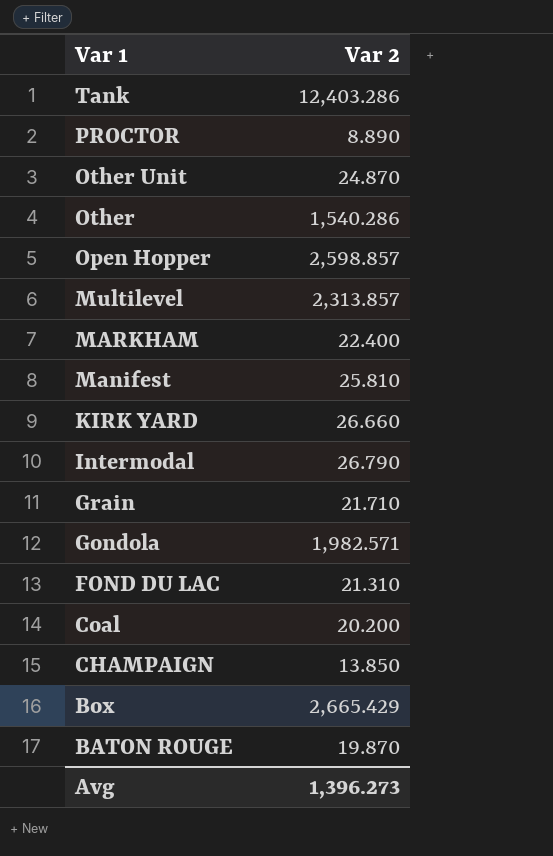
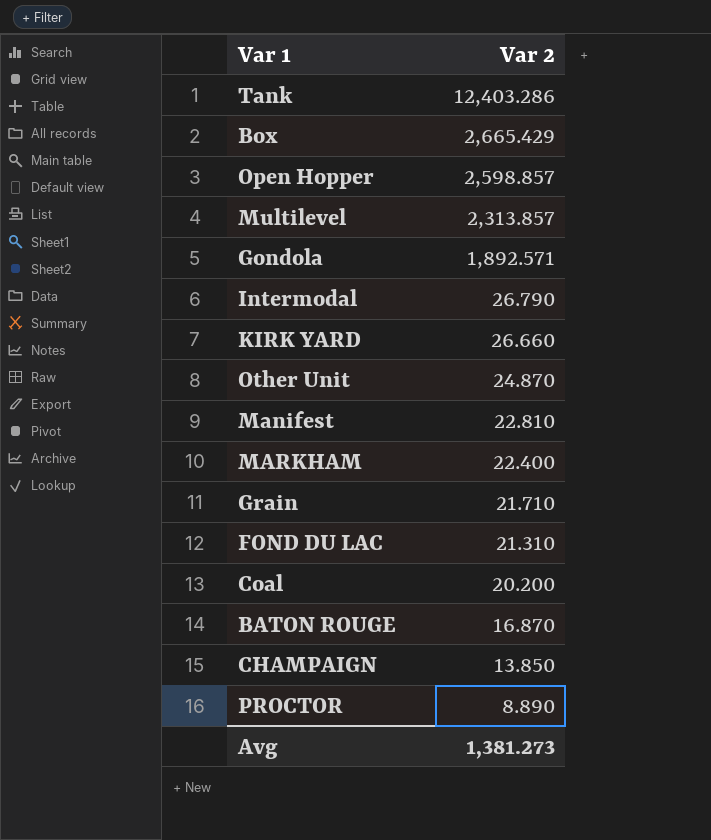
row order: Var 1 descending -> Var 2 descending
row Other: 1,540.286 -> none
Gondola | Var 2: 1,982.571 -> 1,892.571
Manifest | Var 2: 25.810 -> 22.810
BATON ROUGE | Var 2: 19.870 -> 16.870
Avg | Var 2: 1,396.273 -> 1,381.273

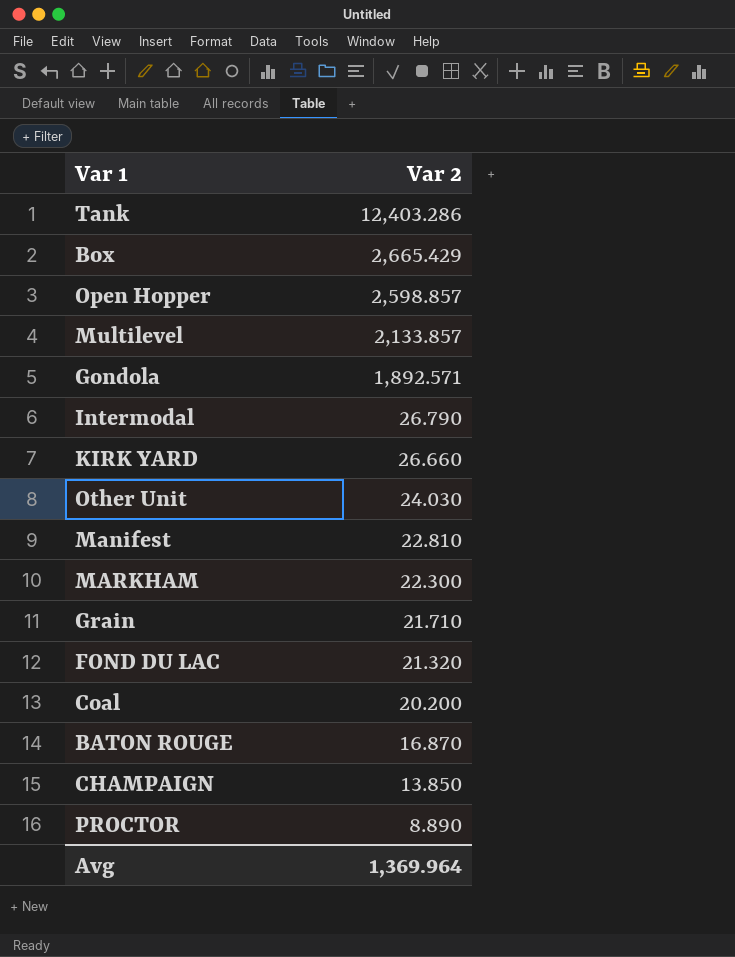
Multilevel | Var 2: 2,313.857 -> 2,133.857
Other Unit | Var 2: 24.870 -> 24.030
MARKHAM | Var 2: 22.400 -> 22.300
FOND DU LAC | Var 2: 21.310 -> 21.320
Avg | Var 2: 1,381.273 -> 1,369.964

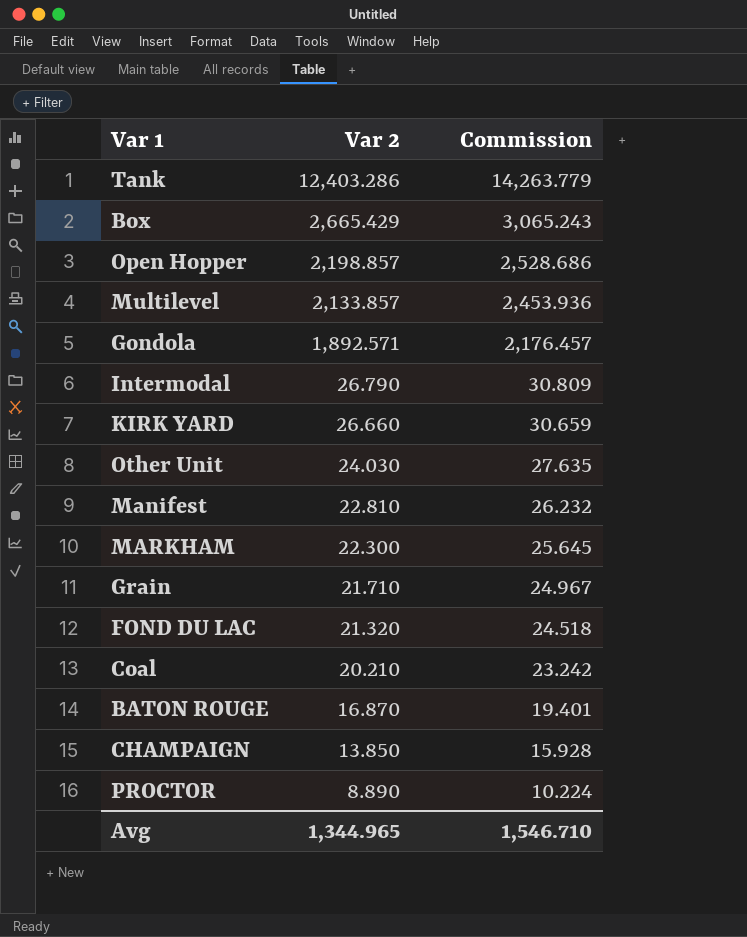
column Commission | formula: none -> [Var 2] * 1.15
Open Hopper | Var 2: 2,598.857 -> 2,198.857
Coal | Var 2: 20.200 -> 20.210
Avg | Var 2: 1,369.964 -> 1,344.965

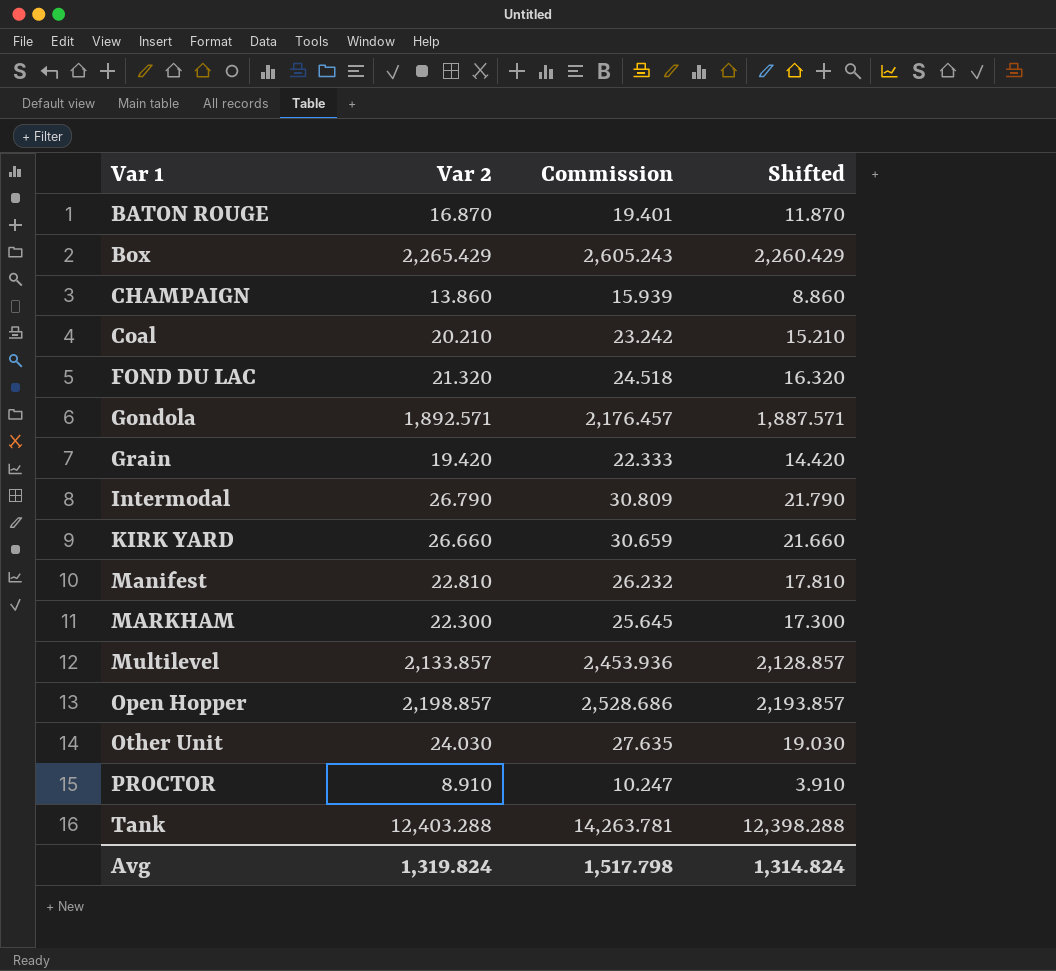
row order: Var 2 descending -> Var 1 ascending
column Shifted | formula: none -> [Var 2] - 5
Box | Var 2: 2,665.429 -> 2,265.429
Box | Commission: 3,065.243 -> 2,605.243
CHAMPAIGN | Var 2: 13.850 -> 13.860
CHAMPAIGN | Commission: 15.928 -> 15.939
Grain | Var 2: 21.710 -> 19.420
Grain | Commission: 24.967 -> 22.333
PROCTOR | Var 2: 8.890 -> 8.910
PROCTOR | Commission: 10.224 -> 10.247
Tank | Var 2: 12,403.286 -> 12,403.288
Tank | Commission: 14,263.779 -> 14,263.781
Avg | Var 2: 1,344.965 -> 1,319.824
Avg | Commission: 1,546.710 -> 1,517.798

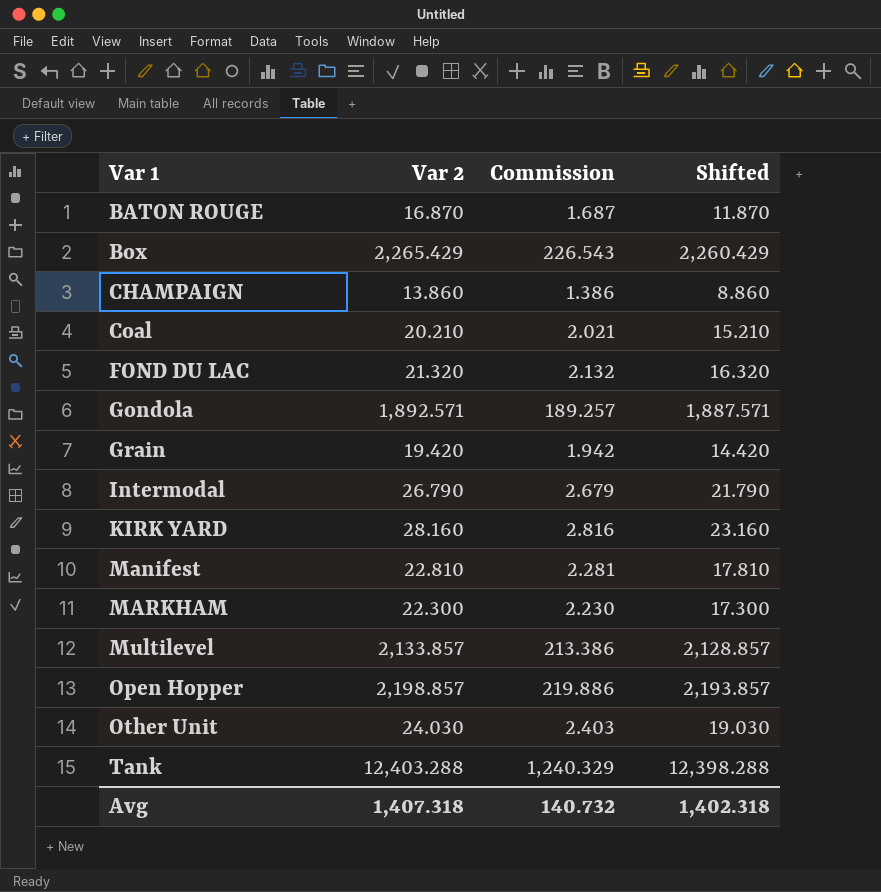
column Commission | formula: [Var 2] * 1.15 -> [Var 2] * 0.1
row PROCTOR: 8.910 | 10.247 | 3.910 -> none
KIRK YARD | Var 2: 26.660 -> 28.160
KIRK YARD | Shifted: 21.660 -> 23.160
Avg | Var 2: 1,319.824 -> 1,407.318
Avg | Commission: 1,517.798 -> 140.732
Avg | Shifted: 1,314.824 -> 1,402.318

